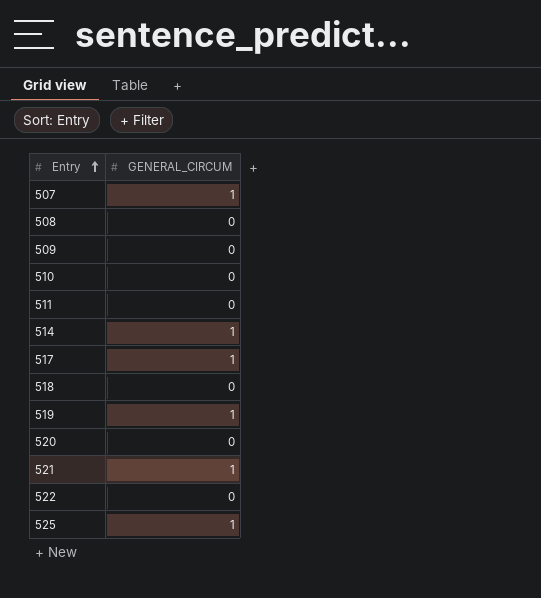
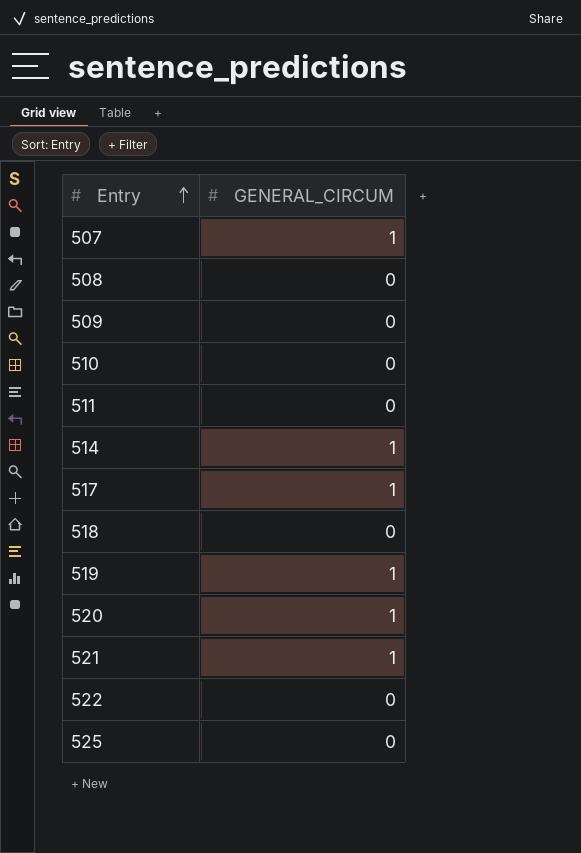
520 | GENERAL_CIRCUM: 0 -> 1
525 | GENERAL_CIRCUM: 1 -> 0

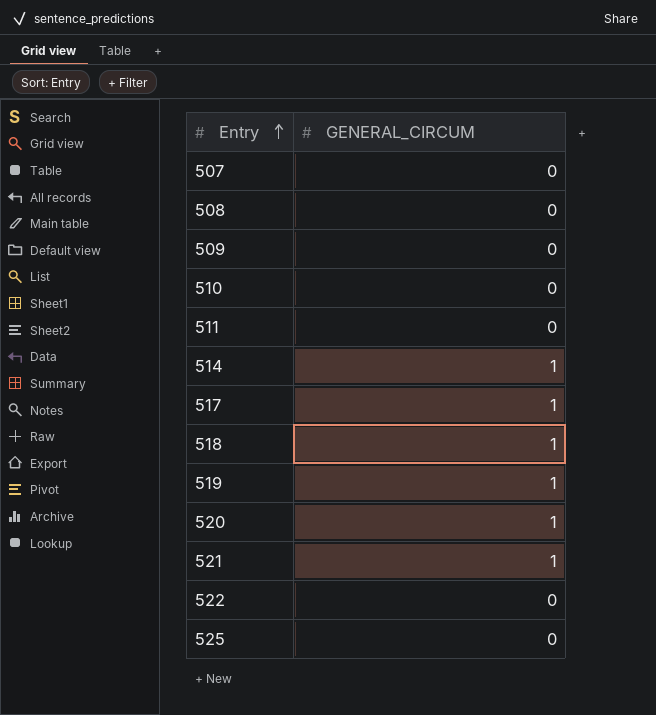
507 | GENERAL_CIRCUM: 1 -> 0
518 | GENERAL_CIRCUM: 0 -> 1

